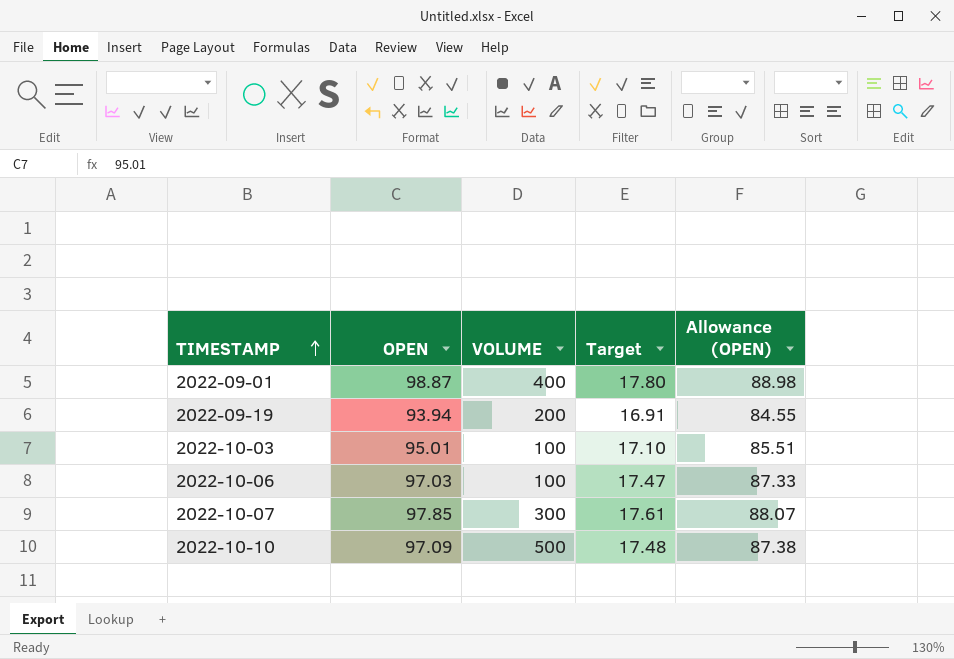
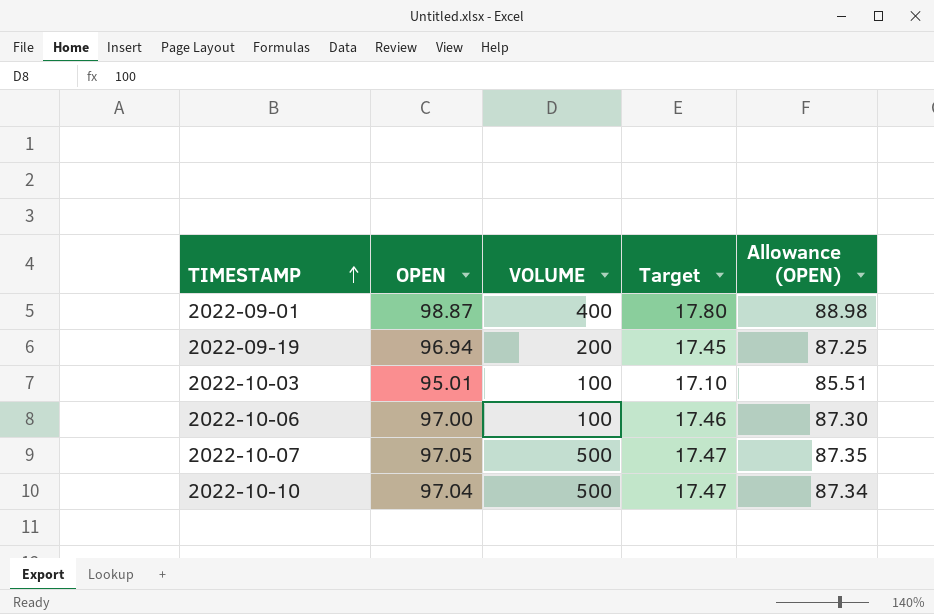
2022-09-19 | OPEN: 93.94 -> 96.94
2022-09-19 | Target: 16.91 -> 17.45
2022-09-19 | Allowance (OPEN): 84.55 -> 87.25
2022-10-06 | OPEN: 97.03 -> 97.00
2022-10-06 | Target: 17.47 -> 17.46
2022-10-06 | Allowance (OPEN): 87.33 -> 87.30
2022-10-07 | OPEN: 97.85 -> 97.05
2022-10-07 | VOLUME: 300 -> 500
2022-10-07 | Target: 17.61 -> 17.47
2022-10-07 | Allowance (OPEN): 88.07 -> 87.35
2022-10-10 | OPEN: 97.09 -> 97.04
2022-10-10 | Target: 17.48 -> 17.47
2022-10-10 | Allowance (OPEN): 87.38 -> 87.34

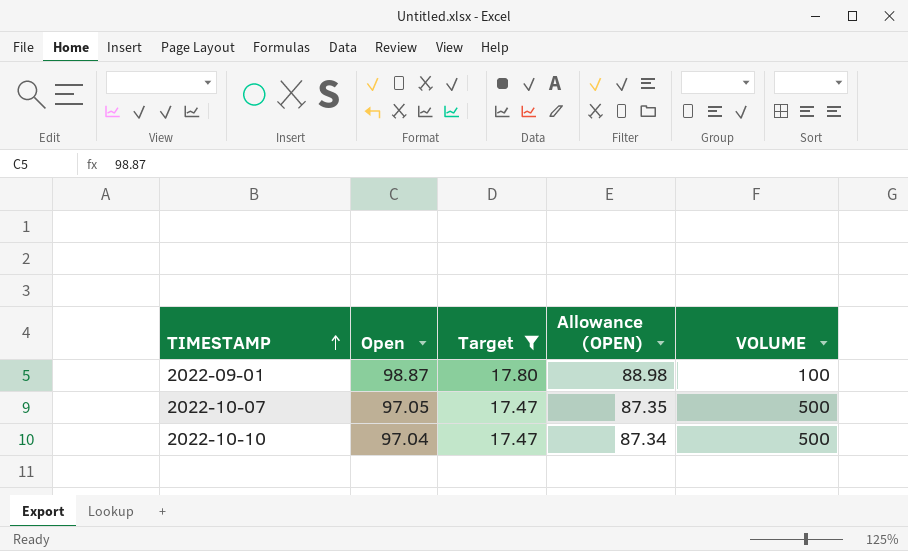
filter: none -> Target >= 17.47
column name: OPEN -> Open
column VOLUME | position: 3 -> 5
2022-09-01 | VOLUME: 400 -> 100

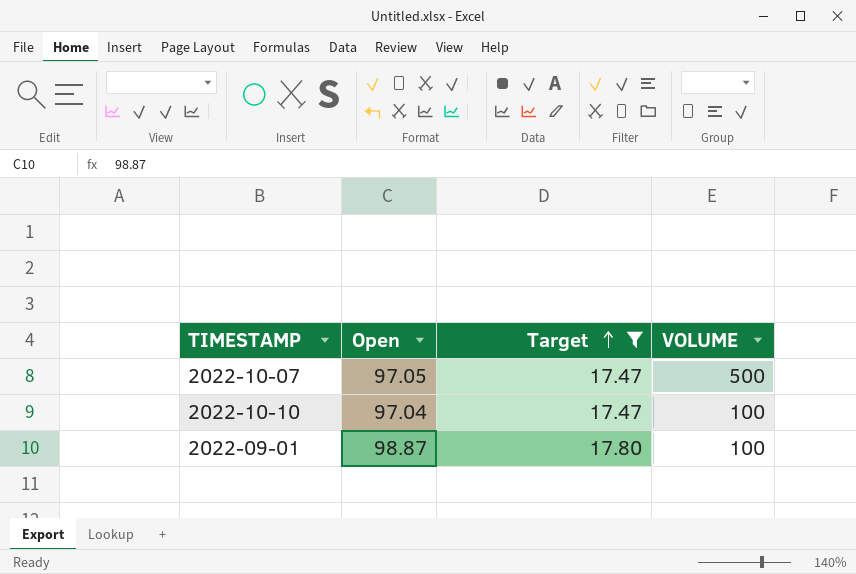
row order: TIMESTAMP ascending -> Target ascending
column Allowance (OPEN) | formula: [Open] * 0.9 -> none
2022-10-10 | VOLUME: 500 -> 100

